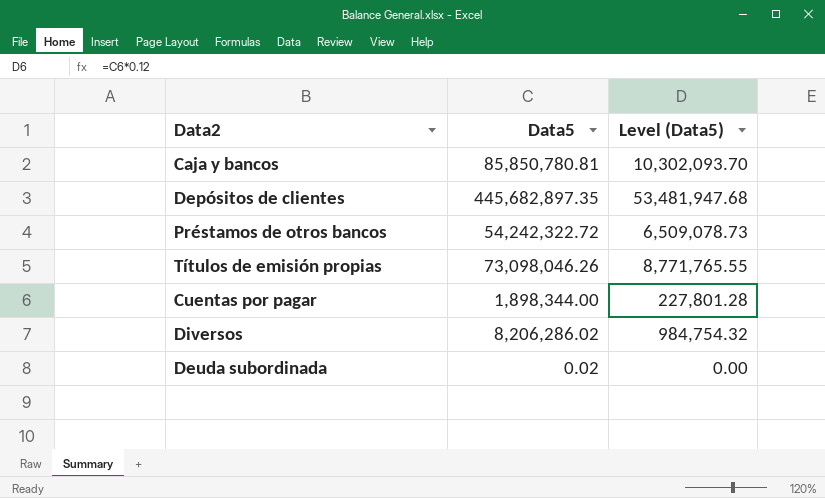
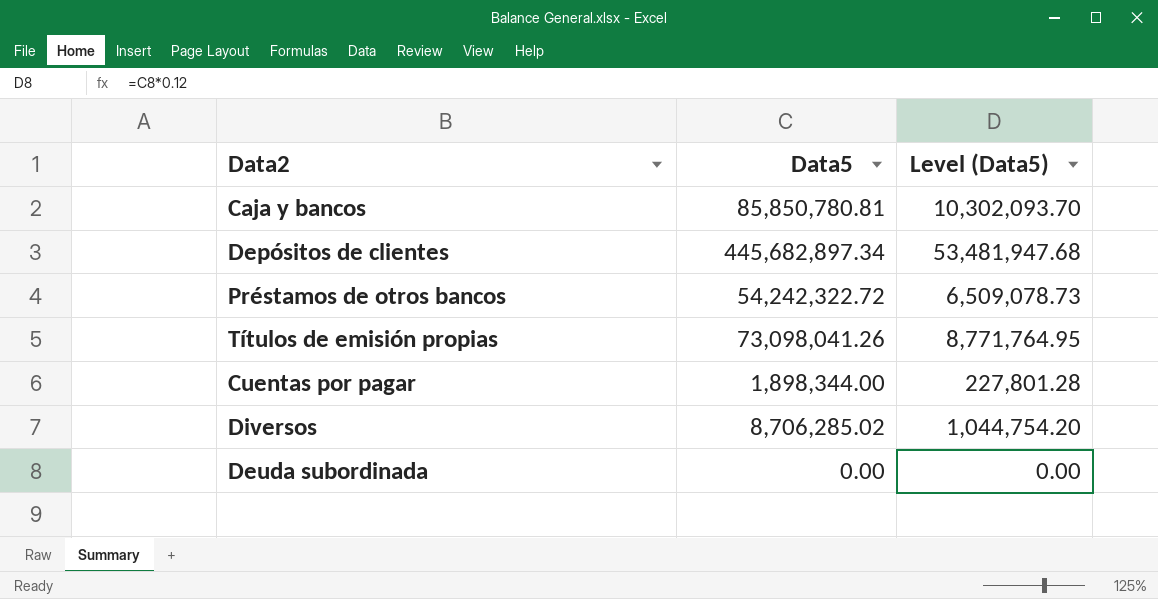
Depósitos de clientes | Data5: 445,682,897.35 -> 445,682,897.34
Títulos de emisión propias | Data5: 73,098,046.26 -> 73,098,041.26
Títulos de emisión propias | Level (Data5): 8,771,765.55 -> 8,771,764.95
Diversos | Data5: 8,206,286.02 -> 8,706,285.02
Diversos | Level (Data5): 984,754.32 -> 1,044,754.20
Deuda subordinada | Data5: 0.02 -> 0.00

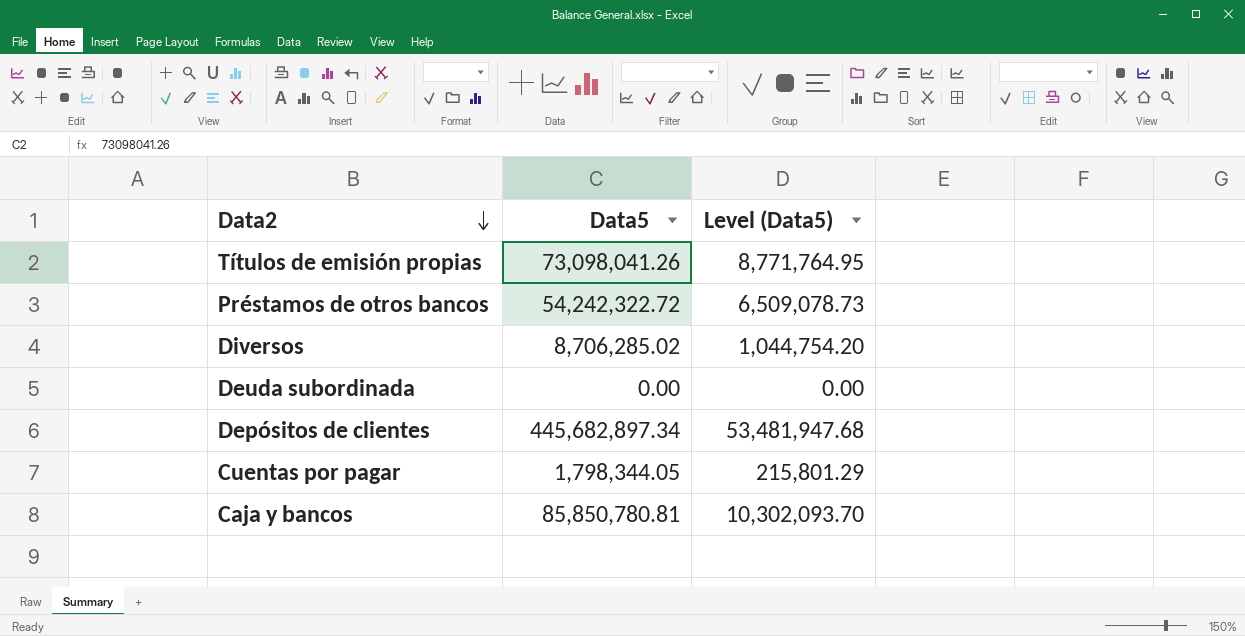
row order: none -> Data2 descending
Cuentas por pagar | Data5: 1,898,344.00 -> 1,798,344.05
Cuentas por pagar | Level (Data5): 227,801.28 -> 215,801.29

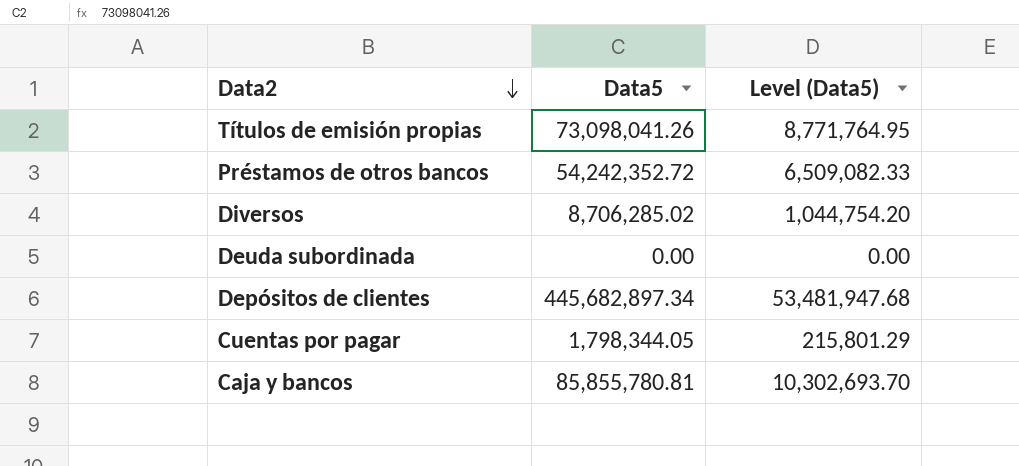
Préstamos de otros bancos | Data5: 54,242,322.72 -> 54,242,352.72
Préstamos de otros bancos | Level (Data5): 6,509,078.73 -> 6,509,082.33
Caja y bancos | Data5: 85,850,780.81 -> 85,855,780.81
Caja y bancos | Level (Data5): 10,302,093.70 -> 10,302,693.70

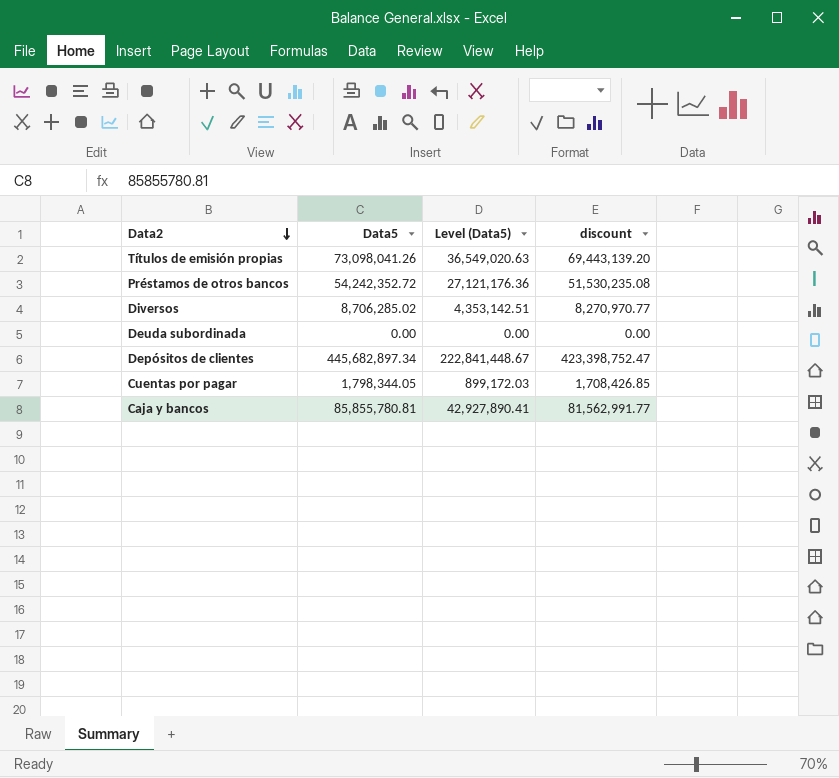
column Level (Data5) | formula: [Data5] * 0.12 -> [Data5] * 0.5
column discount | formula: none -> [Data5] * 0.95

